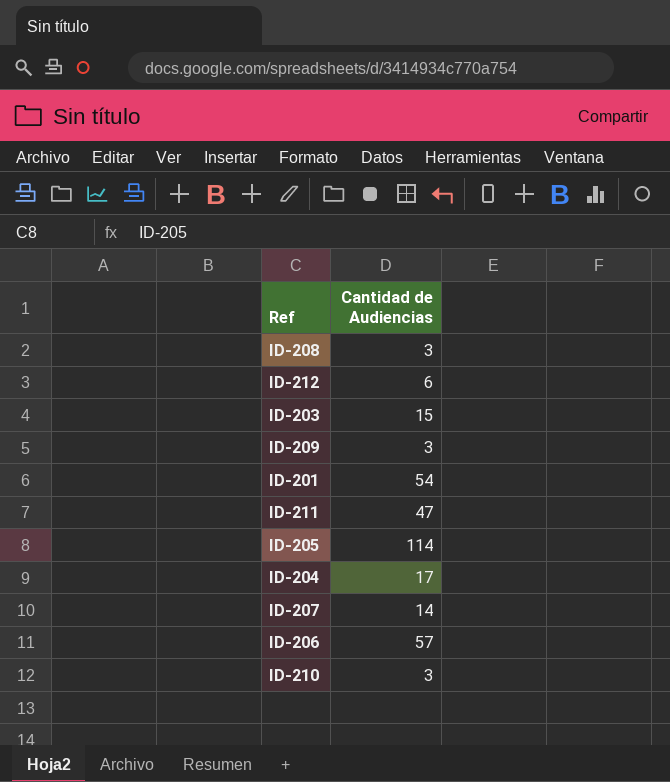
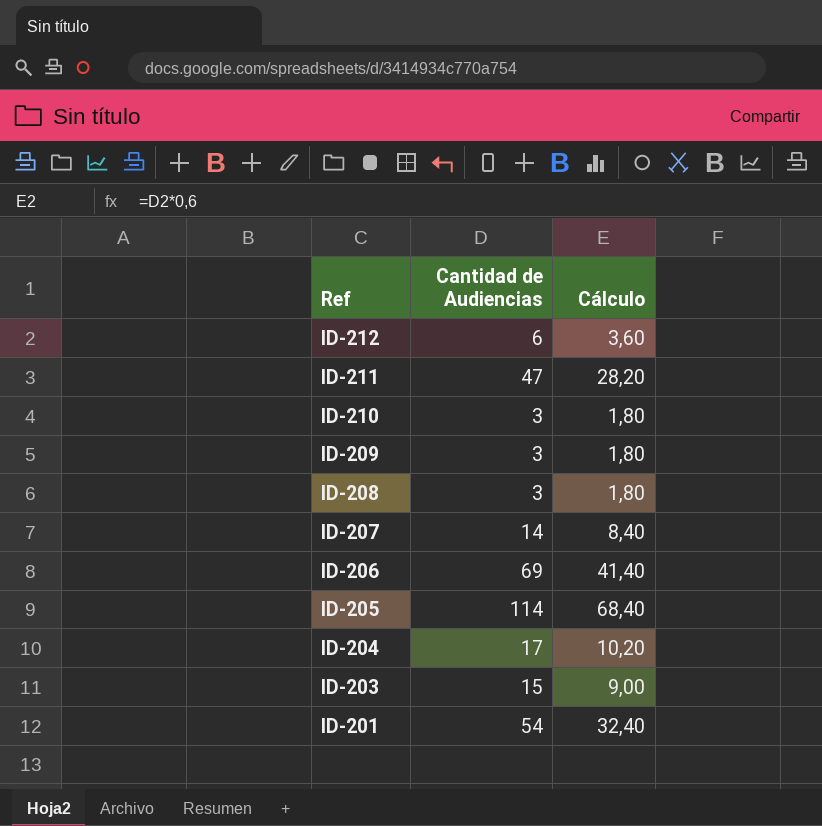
row order: none -> Ref descending
column Cálculo | formula: none -> [Cantidad de Audiencias] * 0,6
ID-206 | Cantidad de Audiencias: 57 -> 69

